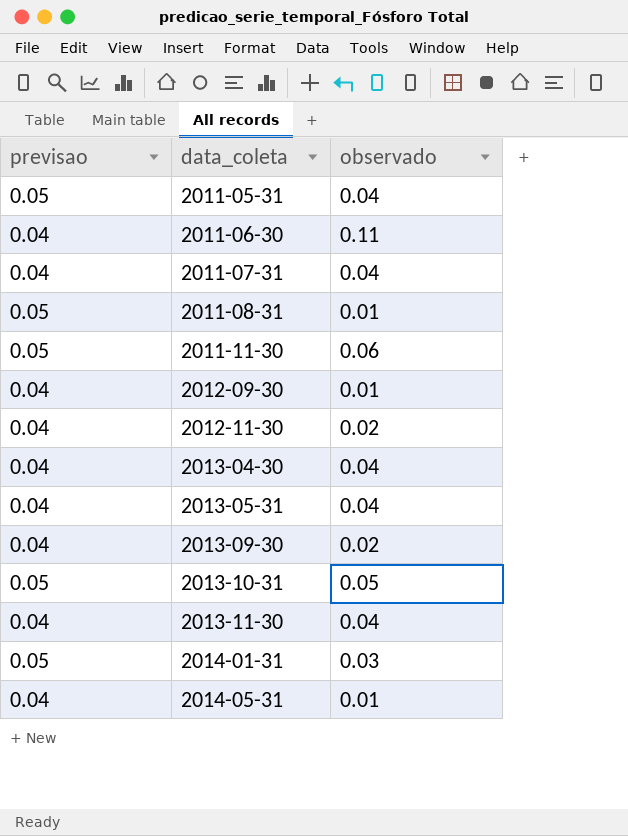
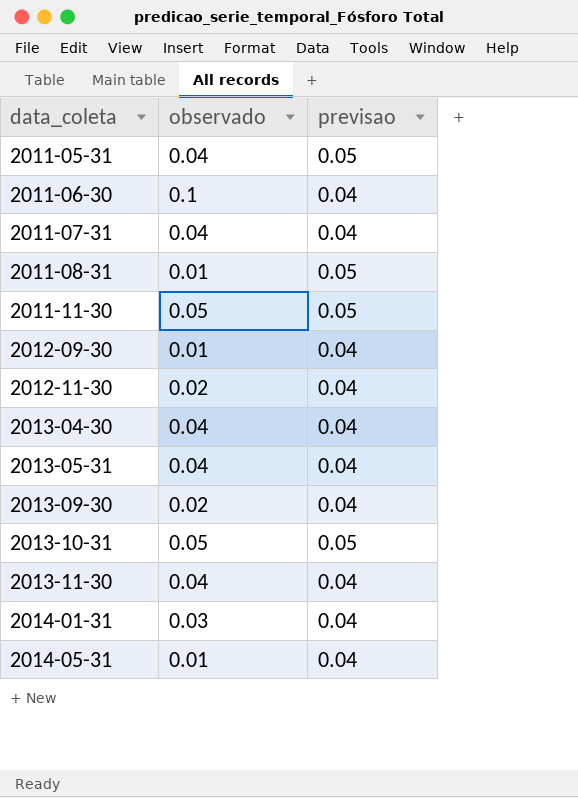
column previsao | position: 1 -> 3
2011-06-30 | observado: 0.11 -> 0.1
2011-11-30 | observado: 0.06 -> 0.05
2014-01-31 | previsao: 0.05 -> 0.04

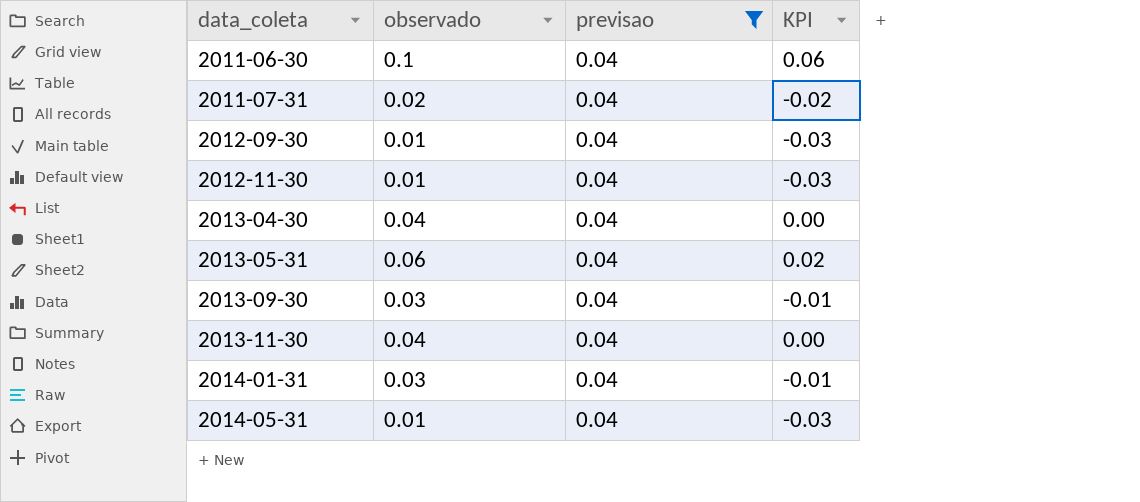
filter: none -> previsao = 0.04
column KPI | formula: none -> [observado] - [previsao]
2011-07-31 | observado: 0.04 -> 0.02
2012-11-30 | observado: 0.02 -> 0.01
2013-05-31 | observado: 0.04 -> 0.06
2013-09-30 | observado: 0.02 -> 0.03

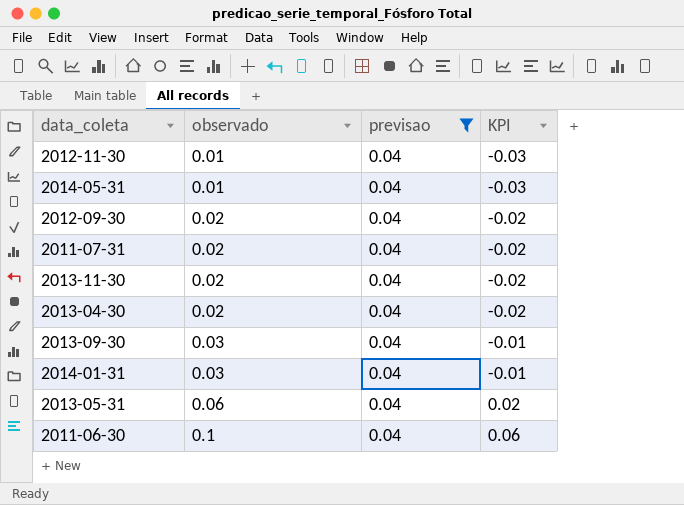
row order: data_coleta ascending -> observado ascending
2012-09-30 | observado: 0.01 -> 0.02
2012-09-30 | KPI: -0.03 -> -0.02
2013-11-30 | observado: 0.04 -> 0.02
2013-11-30 | KPI: 0.00 -> -0.02
2013-04-30 | observado: 0.04 -> 0.02
2013-04-30 | KPI: 0.00 -> -0.02

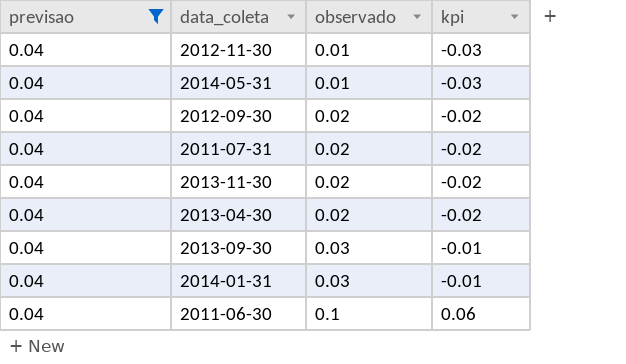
column previsao | position: 3 -> 1
column name: KPI -> kpi
row 2013-05-31: 0.06 | 0.04 | 0.02 -> none

